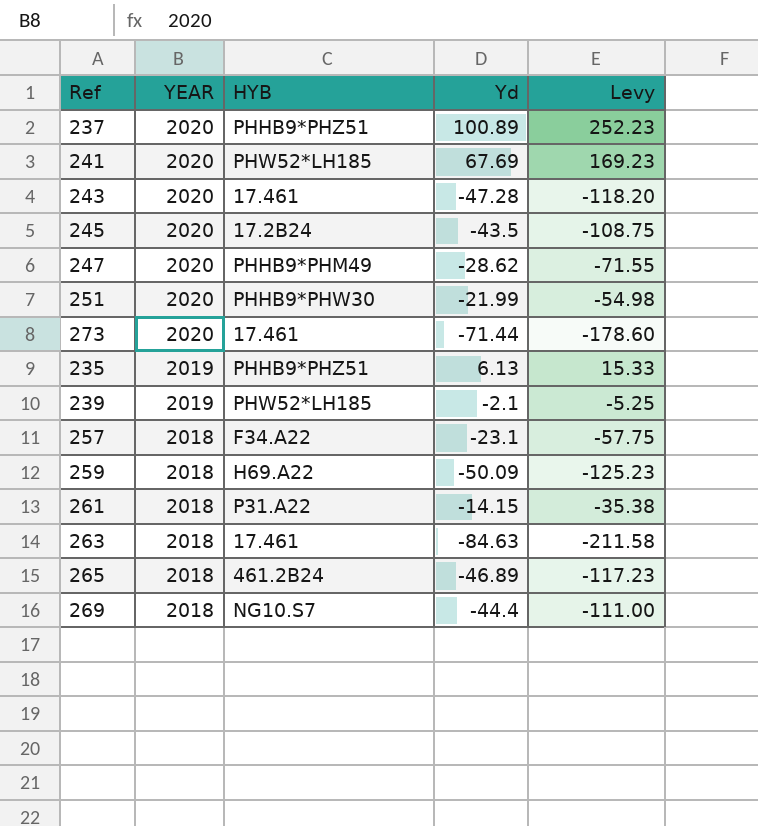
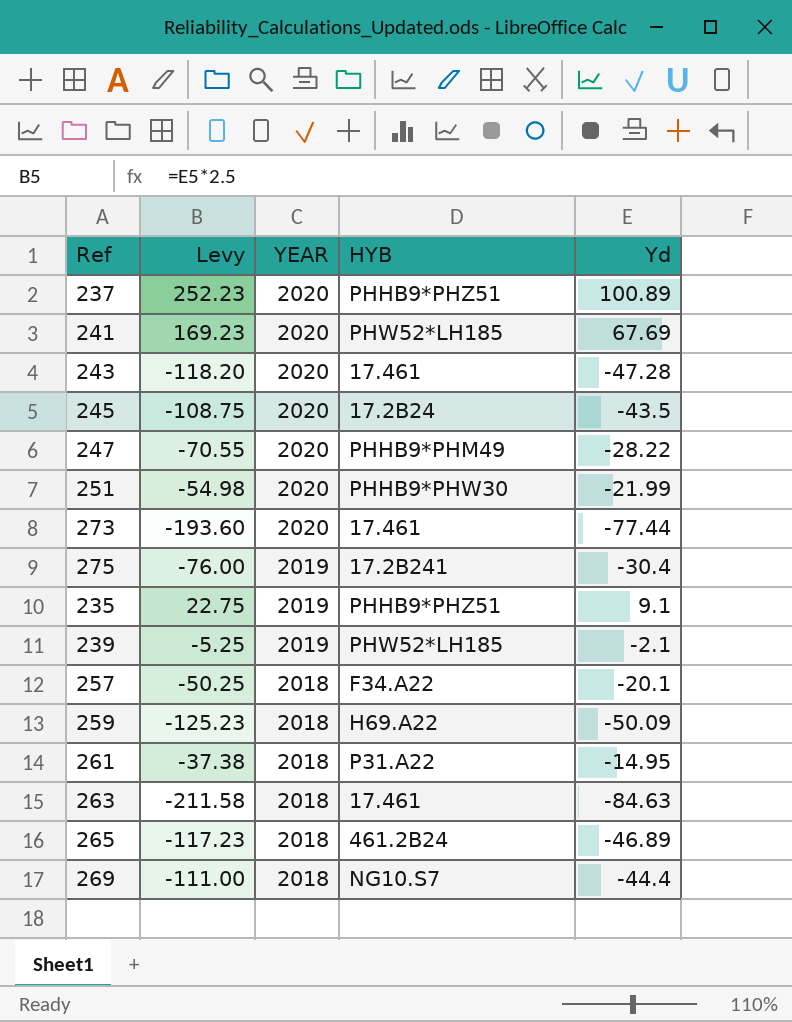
column Levy | position: 5 -> 2
247 | Levy: -71.55 -> -70.55
247 | Yd: -28.62 -> -28.22
273 | Levy: -178.60 -> -193.60
273 | Yd: -71.44 -> -77.44
row 275: none -> -76.00 | 2019 | 17.2B241 | -30.4
235 | Levy: 15.33 -> 22.75
235 | Yd: 6.13 -> 9.1
257 | Levy: -57.75 -> -50.25
257 | Yd: -23.1 -> -20.1
261 | Levy: -35.38 -> -37.38
261 | Yd: -14.15 -> -14.95

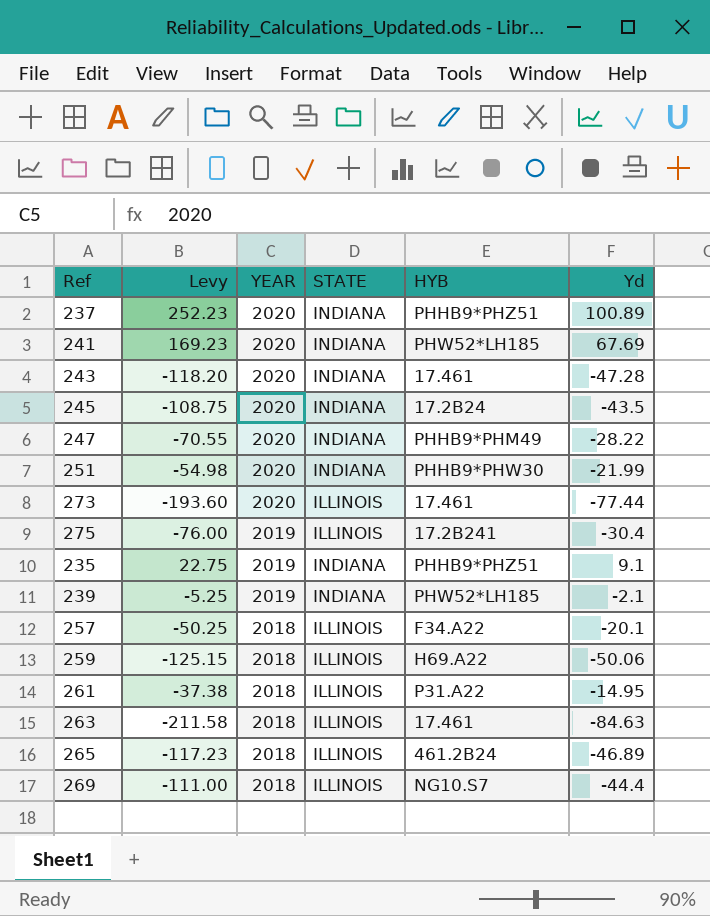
column STATE | position: none -> 4
259 | Levy: -125.23 -> -125.15
259 | Yd: -50.09 -> -50.06

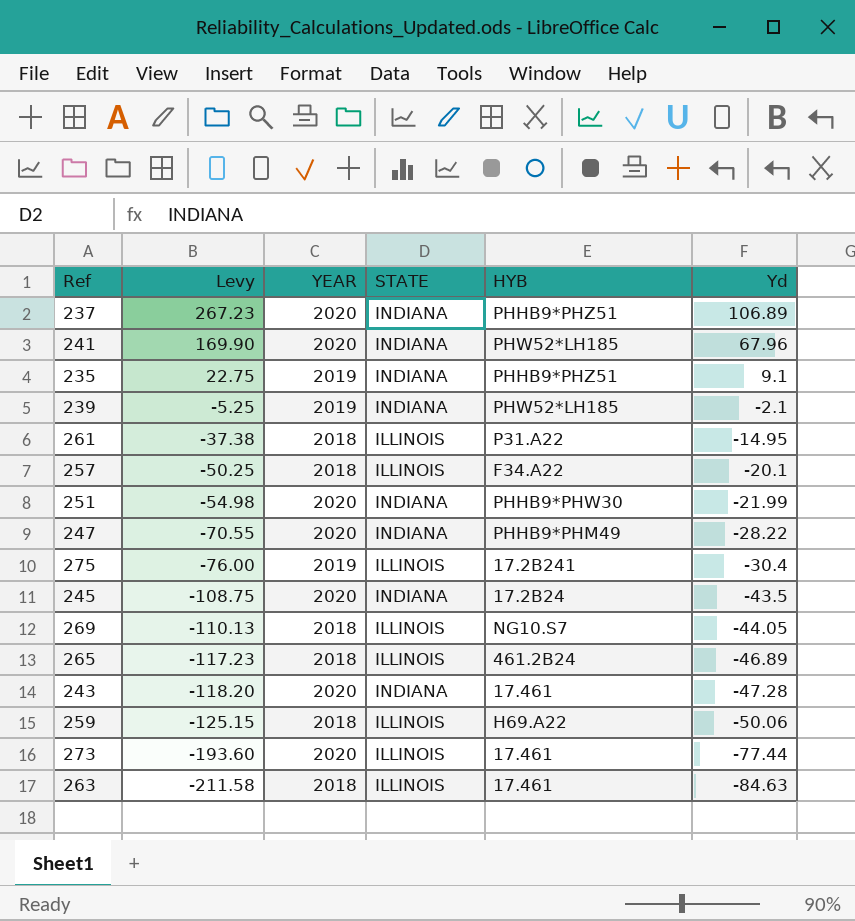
row order: YEAR descending -> Levy descending
237 | Levy: 252.23 -> 267.23
237 | Yd: 100.89 -> 106.89
241 | Levy: 169.23 -> 169.90
241 | Yd: 67.69 -> 67.96
269 | Levy: -111.00 -> -110.13
269 | Yd: -44.4 -> -44.05

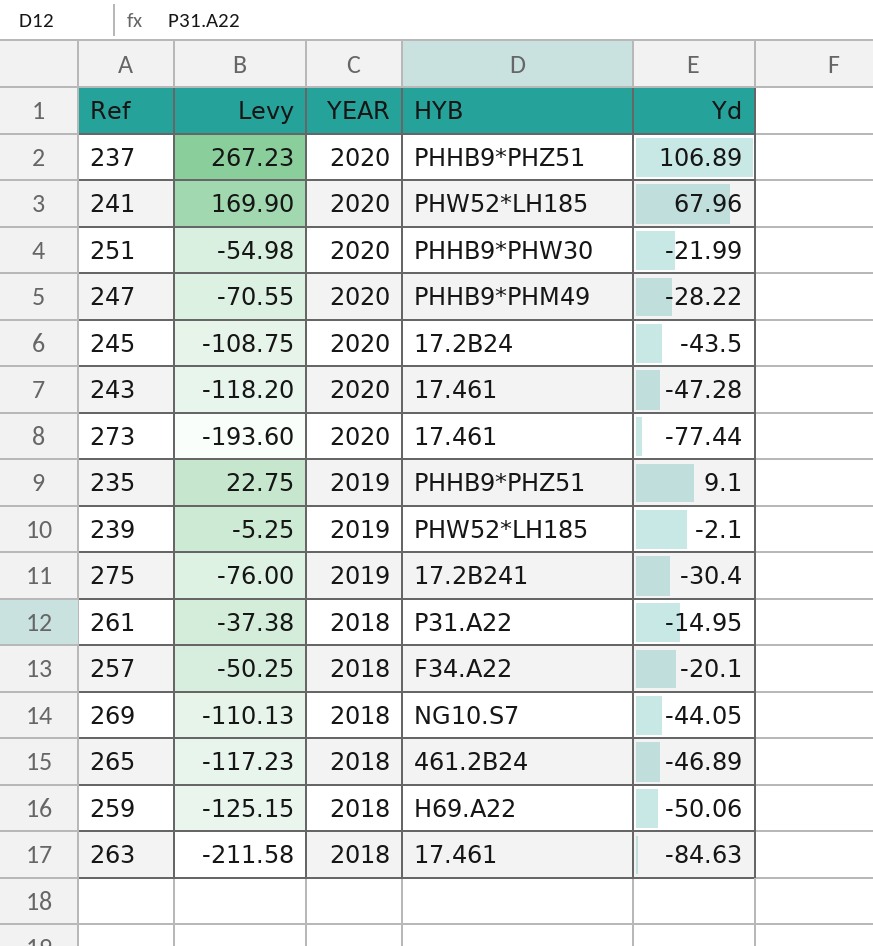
row order: Levy descending -> YEAR descending
column STATE | position: 4 -> none

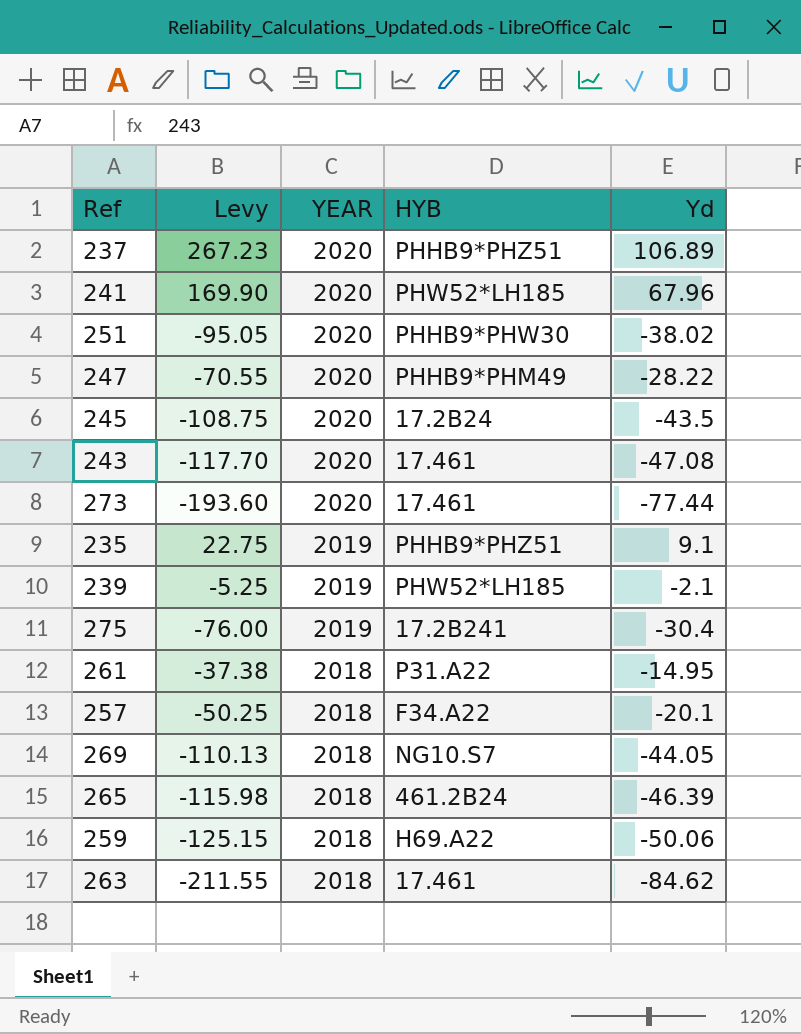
251 | Levy: -54.98 -> -95.05
251 | Yd: -21.99 -> -38.02
243 | Levy: -118.20 -> -117.70
243 | Yd: -47.28 -> -47.08
265 | Levy: -117.23 -> -115.98
265 | Yd: -46.89 -> -46.39
263 | Levy: -211.58 -> -211.55
263 | Yd: -84.63 -> -84.62

